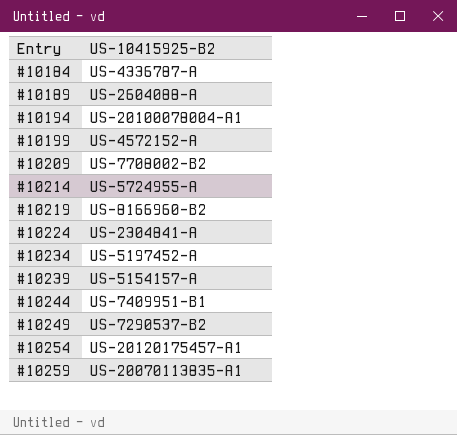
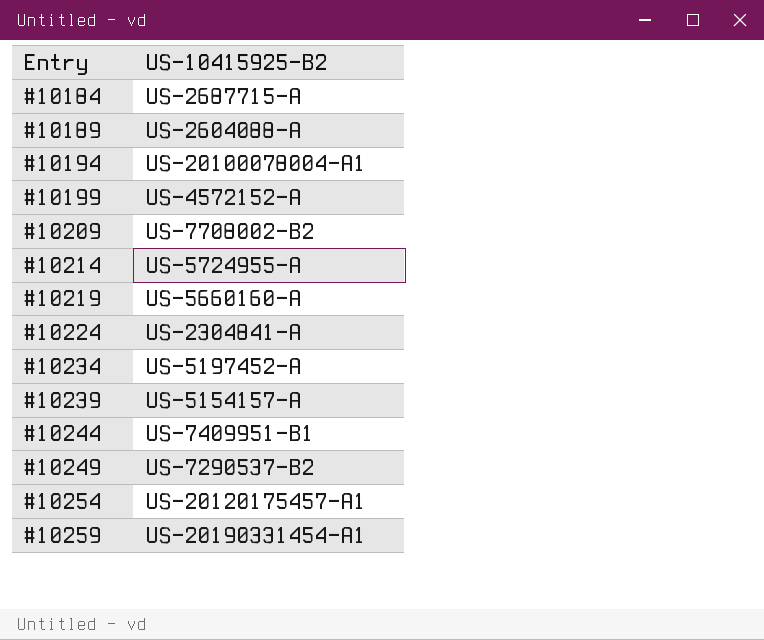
#10184 | US-10415925-B2: US-4336787-A -> US-2687715-A
#10219 | US-10415925-B2: US-8166960-B2 -> US-5660160-A
#10259 | US-10415925-B2: US-20070113835-A1 -> US-20190331454-A1

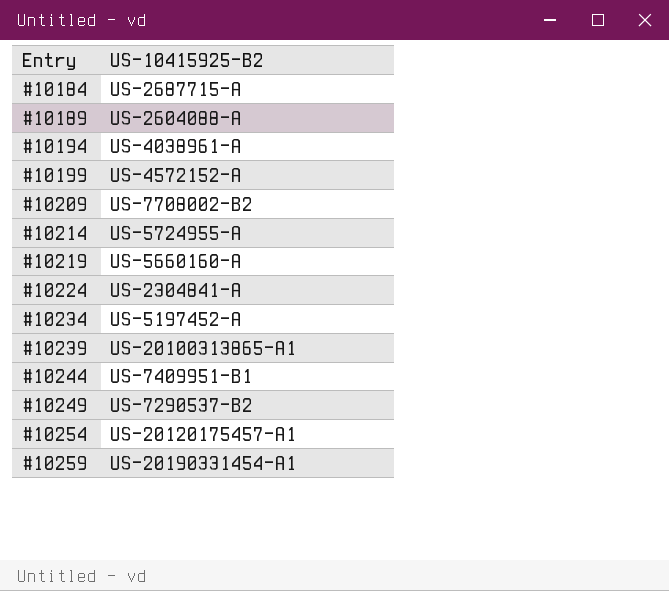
#10194 | US-10415925-B2: US-20100078004-A1 -> US-4038961-A
#10239 | US-10415925-B2: US-5154157-A -> US-20100313865-A1

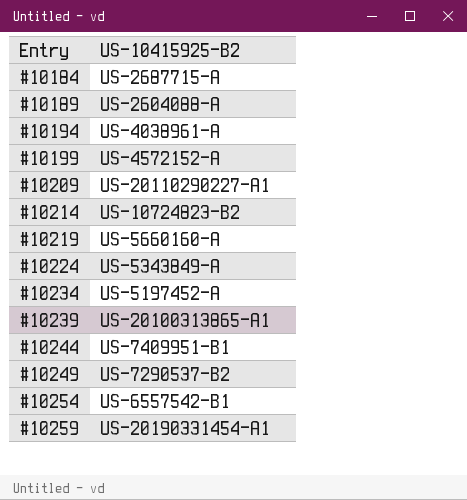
#10209 | US-10415925-B2: US-7708002-B2 -> US-20110290227-A1
#10214 | US-10415925-B2: US-5724955-A -> US-10724823-B2
#10224 | US-10415925-B2: US-2304841-A -> US-5343849-A
#10254 | US-10415925-B2: US-20120175457-A1 -> US-6557542-B1

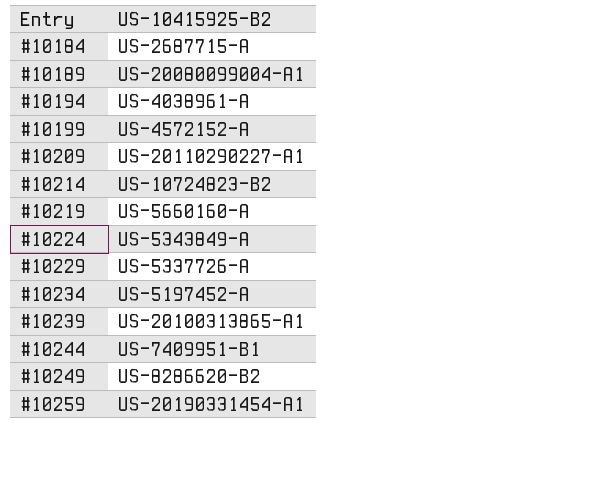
row #10254: US-6557542-B1 -> none
#10189 | US-10415925-B2: US-2604088-A -> US-20080099004-A1
row #10229: none -> US-5337726-A
#10249 | US-10415925-B2: US-7290537-B2 -> US-8286620-B2

